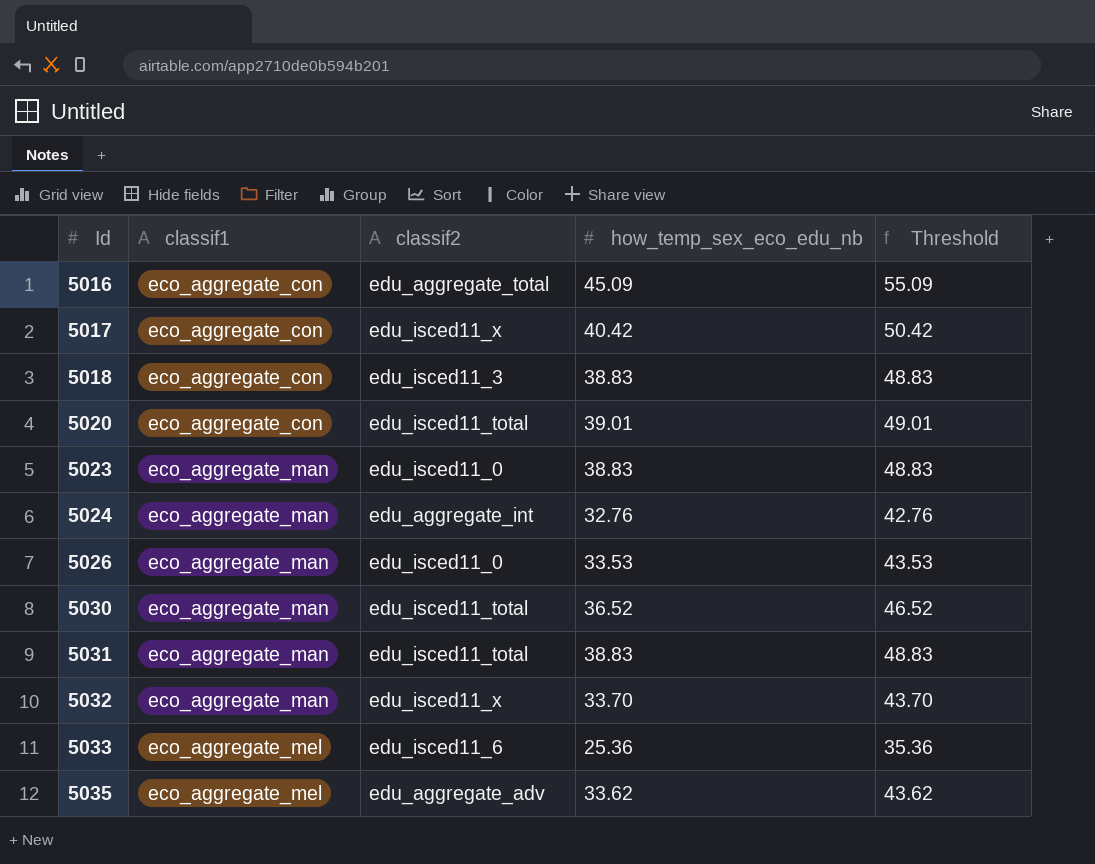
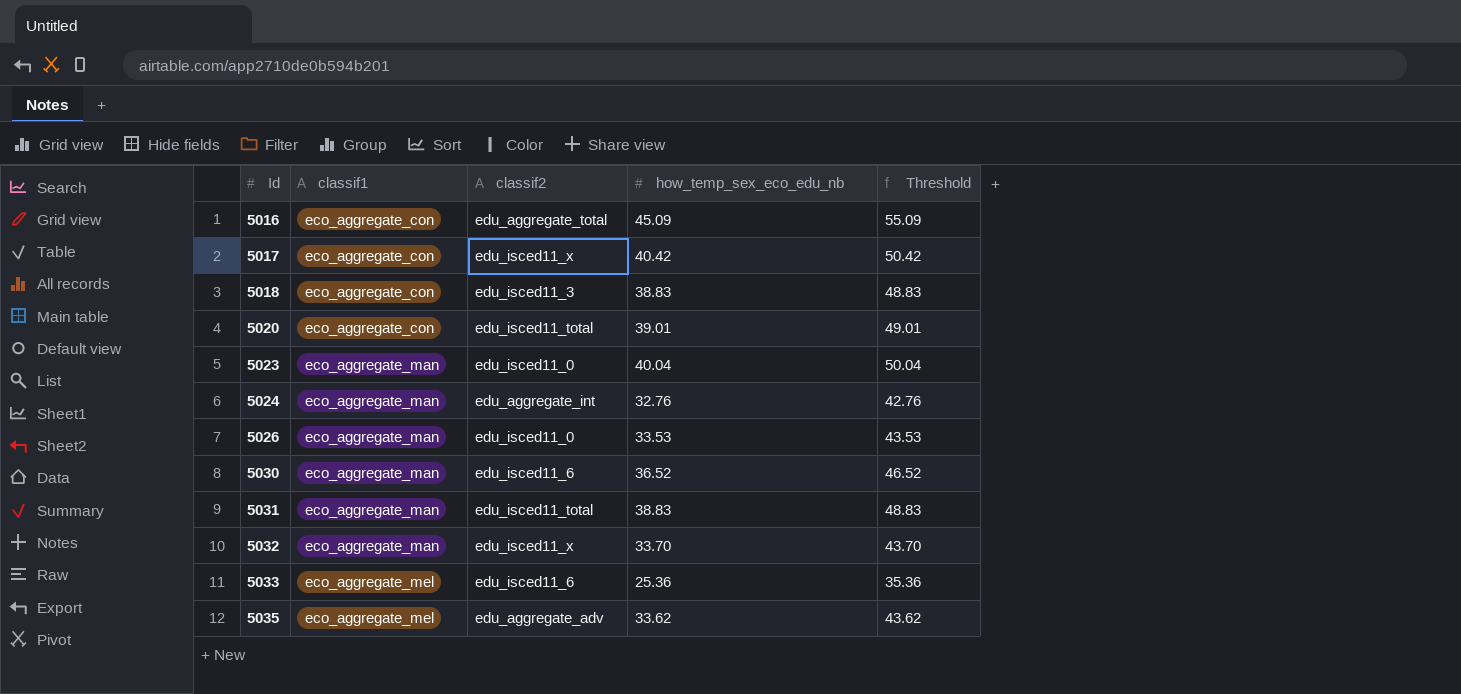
5023 | how_temp_sex_eco_edu_nb: 38.83 -> 40.04
5023 | Threshold: 48.83 -> 50.04
5030 | classif2: edu_isced11_total -> edu_isced11_6

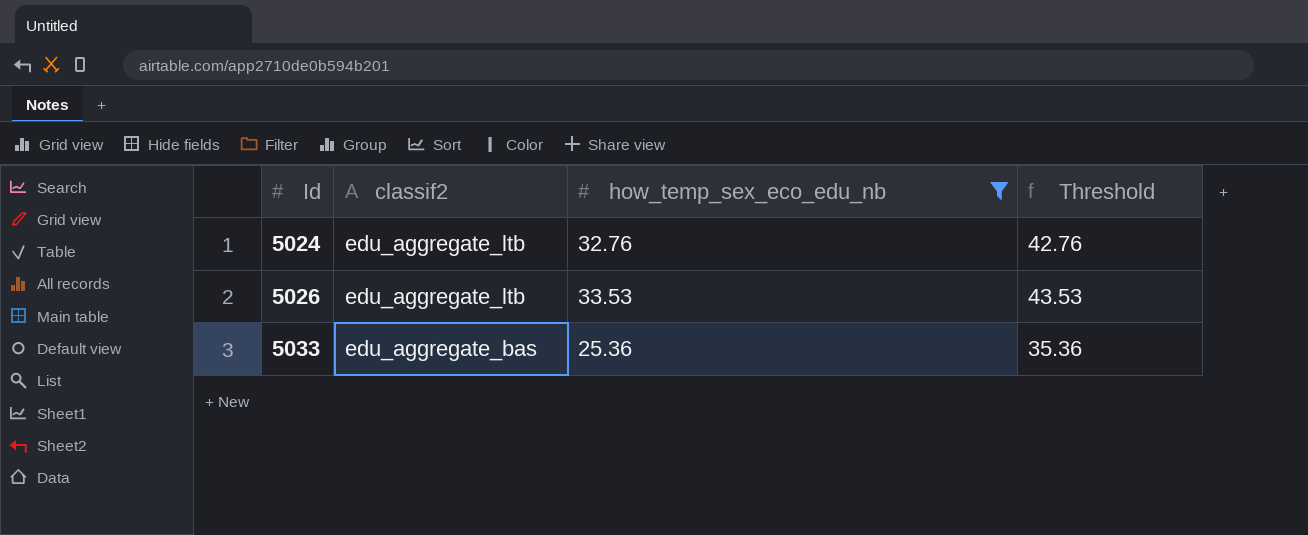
filter: none -> how_temp_sex_eco_edu_nb <= 33.53
column classif1 | position: 2 -> none
5024 | classif2: edu_aggregate_int -> edu_aggregate_ltb
5026 | classif2: edu_isced11_0 -> edu_aggregate_ltb
5033 | classif2: edu_isced11_6 -> edu_aggregate_bas

